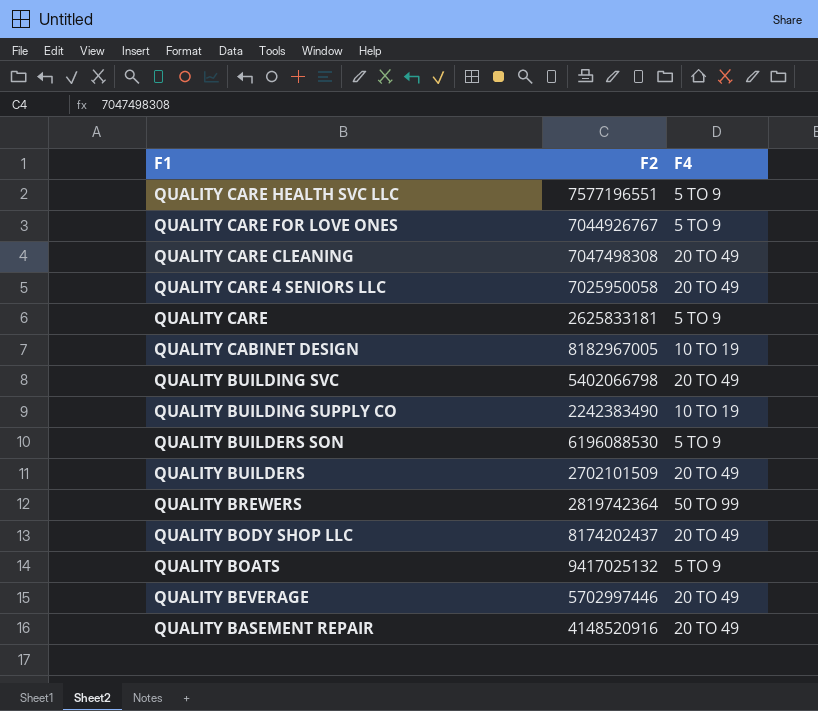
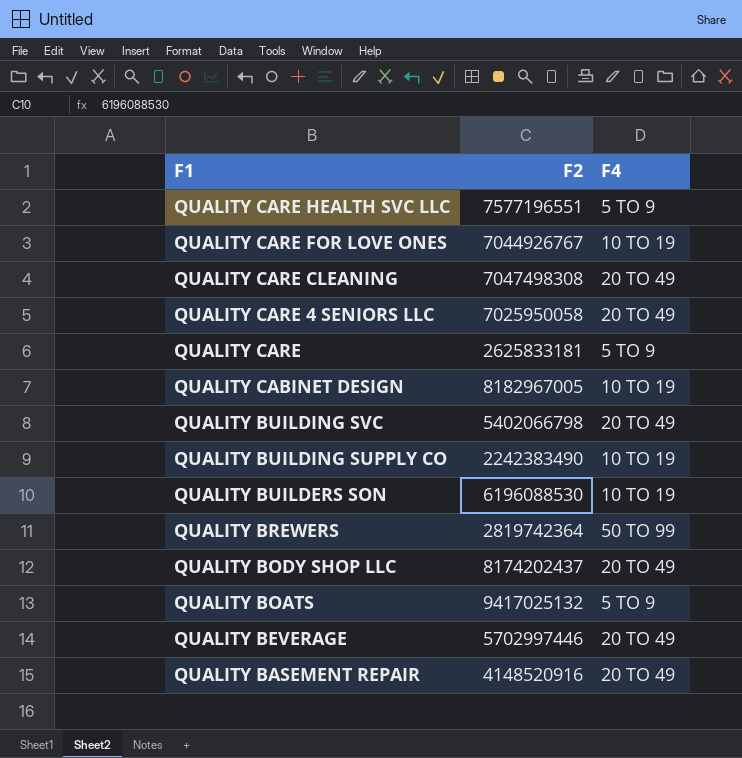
row QUALITY BUILDERS: 2702101509 | 20 TO 49 -> none
QUALITY CARE FOR LOVE ONES | F4: 5 TO 9 -> 10 TO 19
QUALITY BUILDERS SON | F4: 5 TO 9 -> 10 TO 19

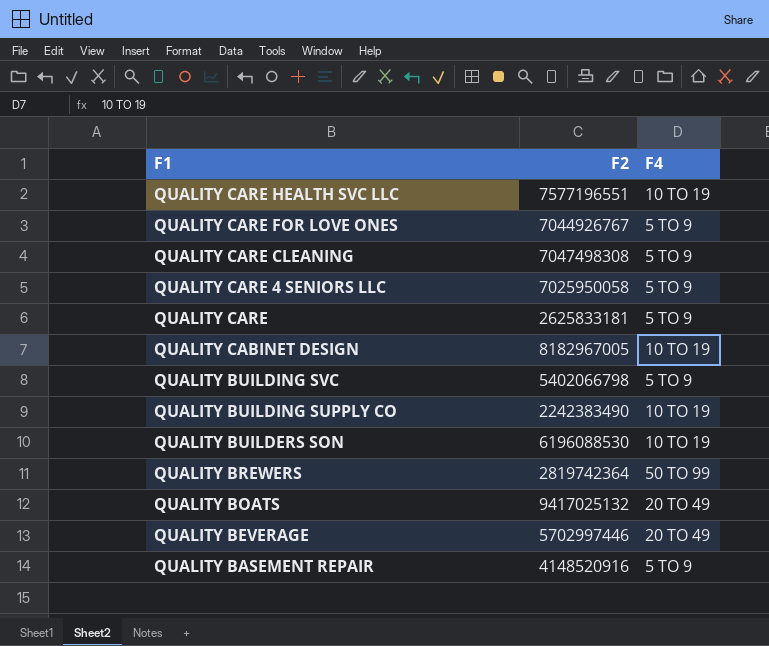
row QUALITY BODY SHOP LLC: 8174202437 | 20 TO 49 -> none
QUALITY CARE HEALTH SVC LLC | F4: 5 TO 9 -> 10 TO 19
QUALITY CARE FOR LOVE ONES | F4: 10 TO 19 -> 5 TO 9
QUALITY CARE CLEANING | F4: 20 TO 49 -> 5 TO 9
QUALITY CARE 4 SENIORS LLC | F4: 20 TO 49 -> 5 TO 9
QUALITY BUILDING SVC | F4: 20 TO 49 -> 5 TO 9
QUALITY BOATS | F4: 5 TO 9 -> 20 TO 49
QUALITY BASEMENT REPAIR | F4: 20 TO 49 -> 5 TO 9

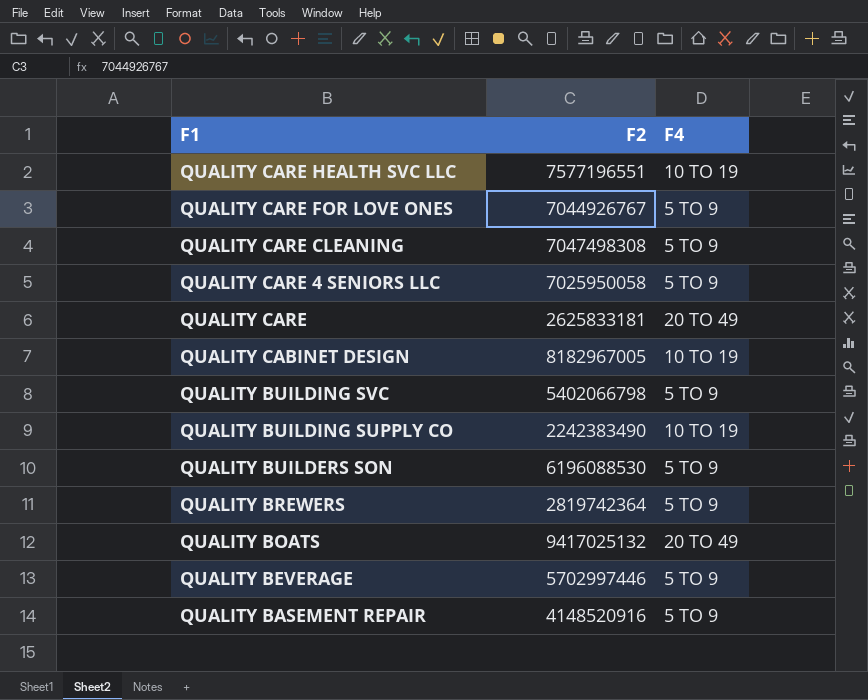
QUALITY CARE | F4: 5 TO 9 -> 20 TO 49
QUALITY BUILDERS SON | F4: 10 TO 19 -> 5 TO 9
QUALITY BREWERS | F4: 50 TO 99 -> 5 TO 9
QUALITY BEVERAGE | F4: 20 TO 49 -> 5 TO 9

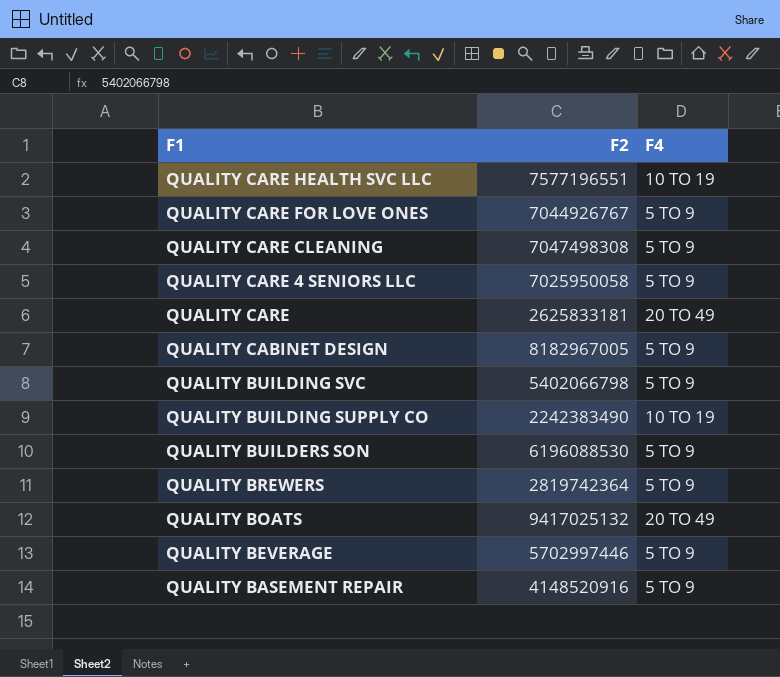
QUALITY CABINET DESIGN | F4: 10 TO 19 -> 5 TO 9

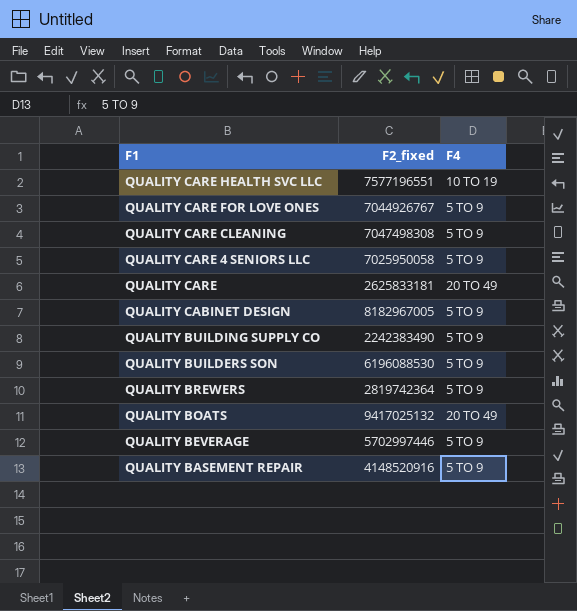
column name: F2 -> F2_fixed
row QUALITY BUILDING SVC: 5402066798 | 5 TO 9 -> none
QUALITY BUILDING SUPPLY CO | F4: 10 TO 19 -> 5 TO 9

